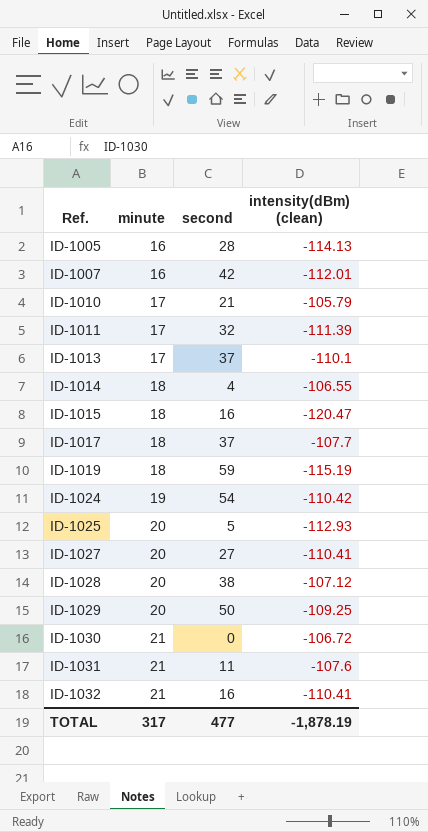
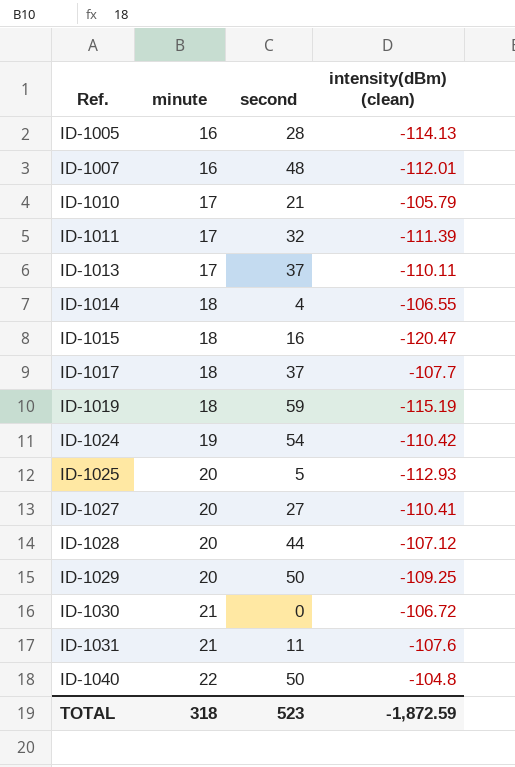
row ID-1032: 21 | 16 | -110.41 -> none
ID-1007 | second: 42 -> 48
ID-1013 | intensity(dBm) (clean): -110.1 -> -110.11
ID-1028 | second: 38 -> 44
row ID-1040: none -> 22 | 50 | -104.8
TOTAL | minute: 317 -> 318
TOTAL | second: 477 -> 523
TOTAL | intensity(dBm) (clean): -1,878.19 -> -1,872.59

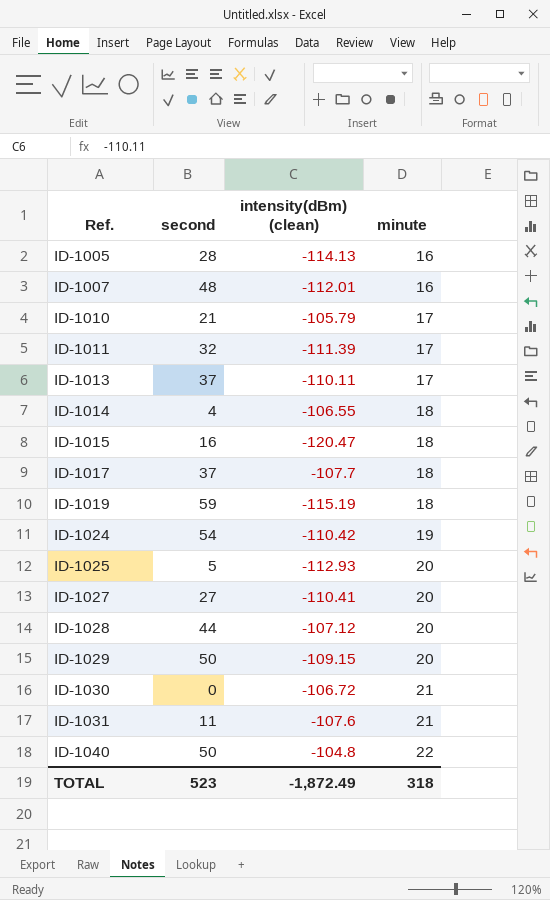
column minute | position: 2 -> 4
ID-1029 | intensity(dBm) (clean): -109.25 -> -109.15
TOTAL | intensity(dBm) (clean): -1,872.59 -> -1,872.49

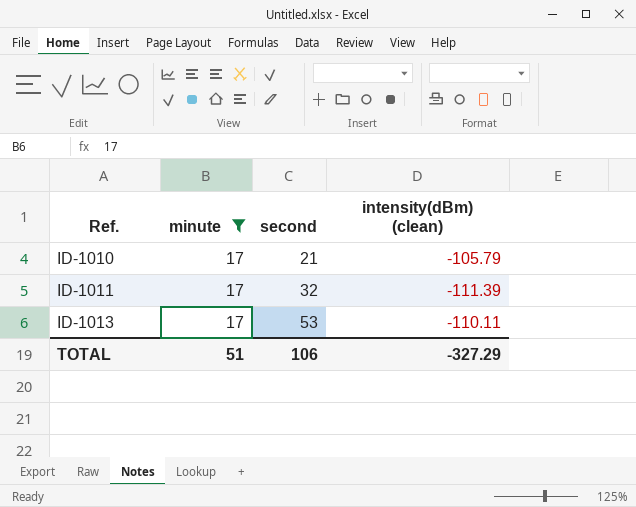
filter: none -> minute = 17
column minute | position: 4 -> 2
ID-1013 | second: 37 -> 53
TOTAL | minute: 318 -> 51
TOTAL | second: 523 -> 106
TOTAL | intensity(dBm) (clean): -1,872.49 -> -327.29

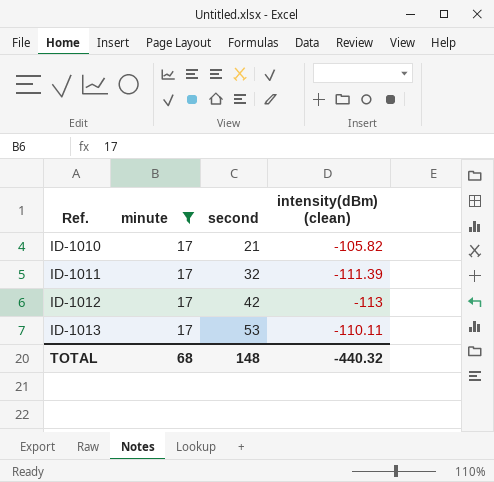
ID-1010 | intensity(dBm) (clean): -105.79 -> -105.82
row ID-1012: none -> 17 | 42 | -113
TOTAL | minute: 51 -> 68
TOTAL | second: 106 -> 148
TOTAL | intensity(dBm) (clean): -327.29 -> -440.32

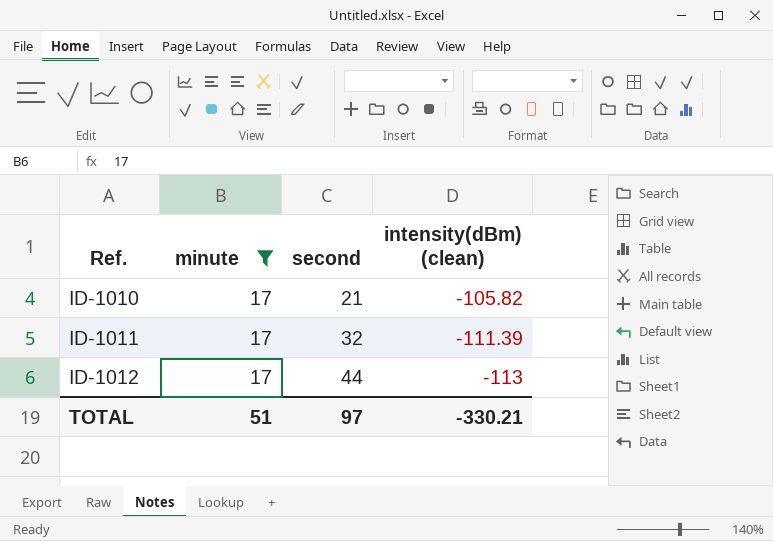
row ID-1013: 17 | 53 | -110.11 -> none
ID-1012 | second: 42 -> 44
TOTAL | minute: 68 -> 51
TOTAL | second: 148 -> 97
TOTAL | intensity(dBm) (clean): -440.32 -> -330.21

